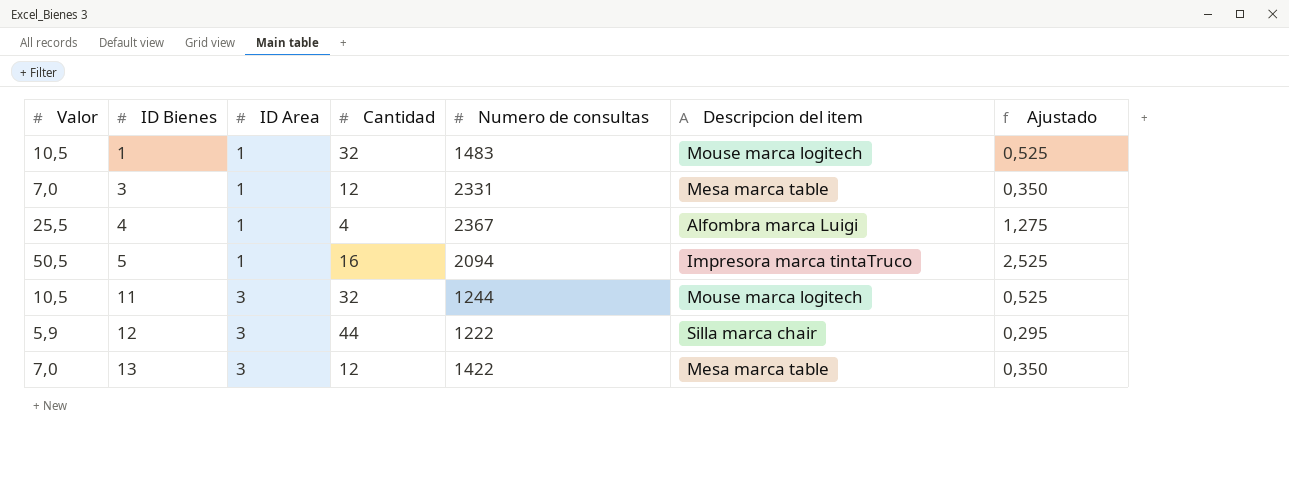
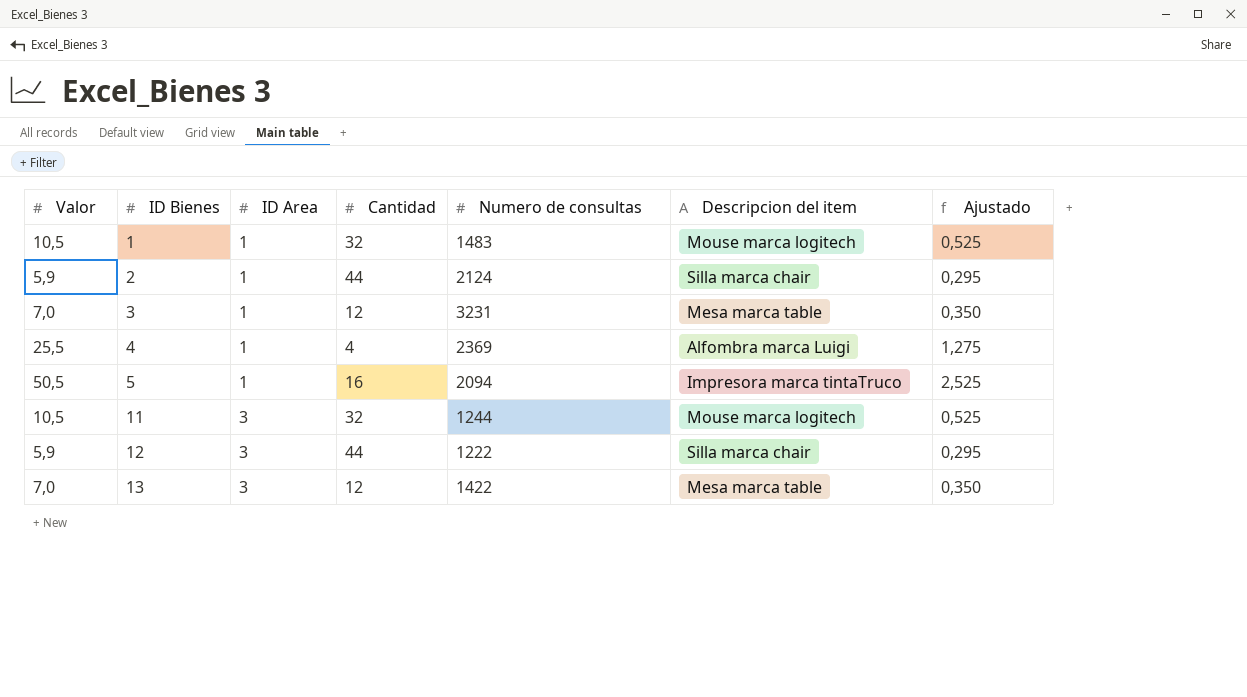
row 2: none -> 5,9 | 1 | 44 | 2124 | Silla marca chair | 0,295
3 | Numero de consultas: 2331 -> 3231
4 | Numero de consultas: 2367 -> 2369

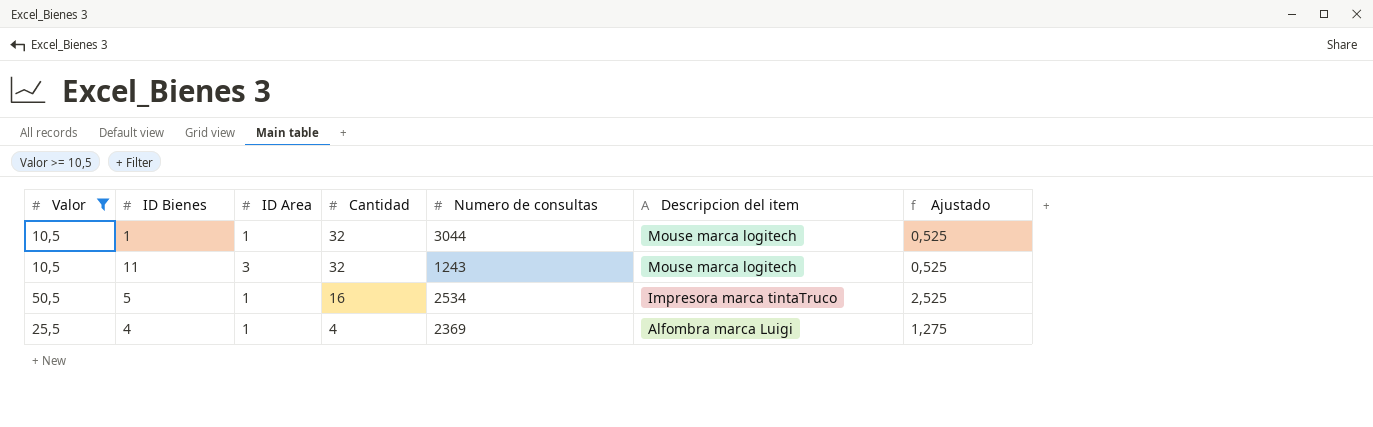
filter: none -> Valor >= 10,5
row order: ID Bienes ascending -> Cantidad descending
1 | Numero de consultas: 1483 -> 3044
11 | Numero de consultas: 1244 -> 1243
5 | Numero de consultas: 2094 -> 2534

